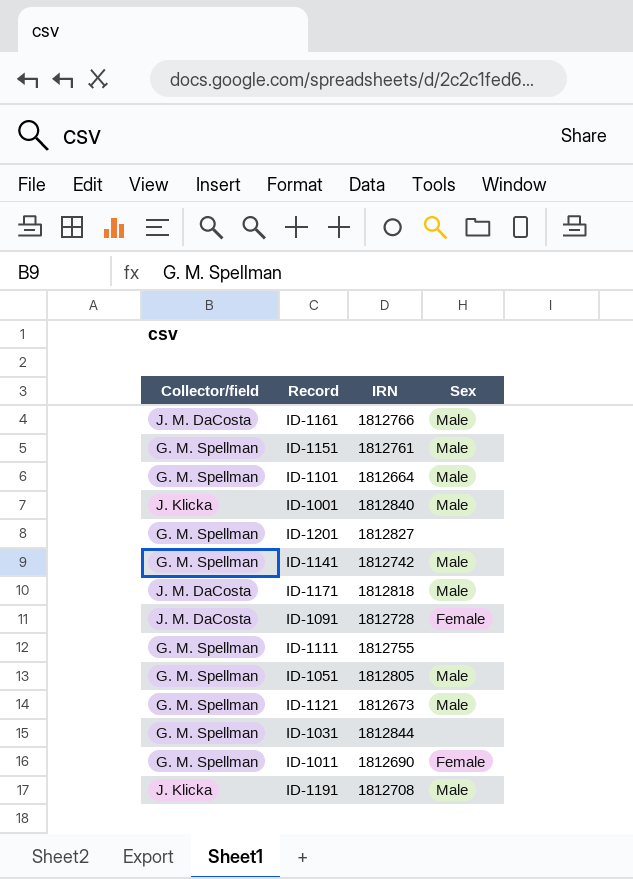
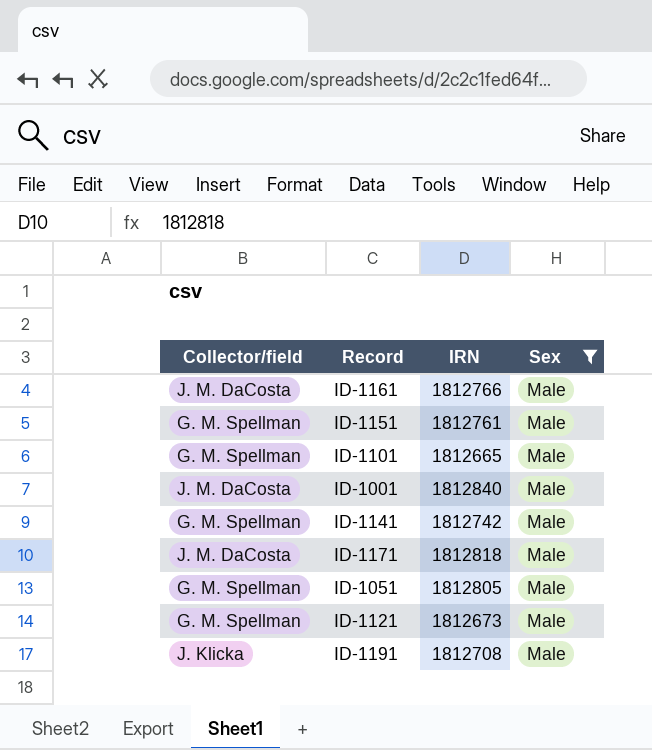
filter: none -> Sex = Male
ID-1101 | IRN: 1812664 -> 1812665
ID-1001 | Collector/field: J. Klicka -> J. M. DaCosta

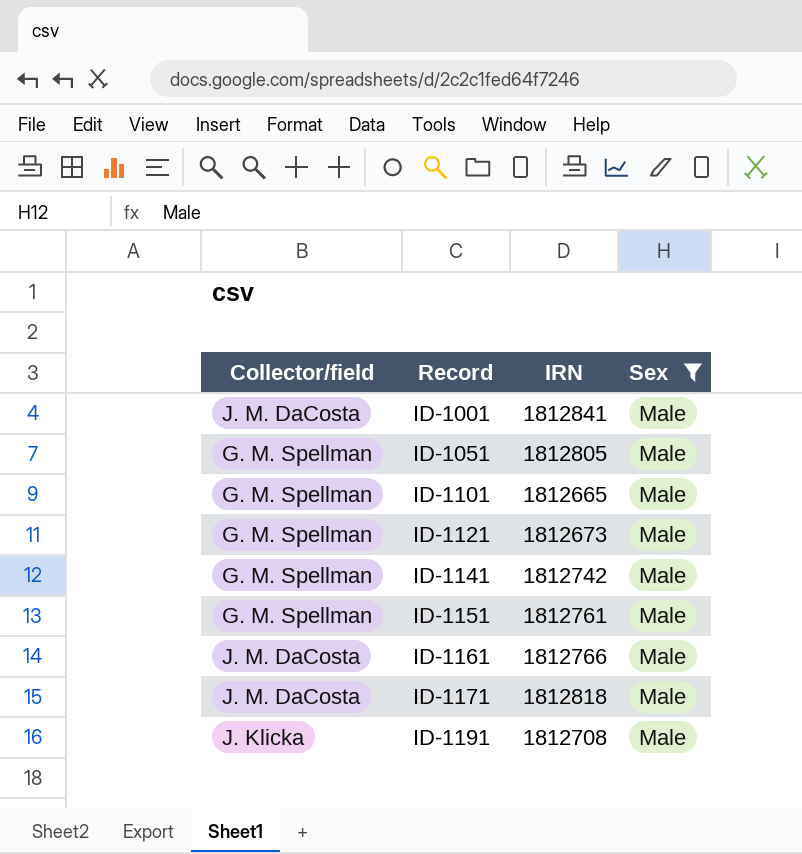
row order: none -> Record ascending
ID-1001 | IRN: 1812840 -> 1812841

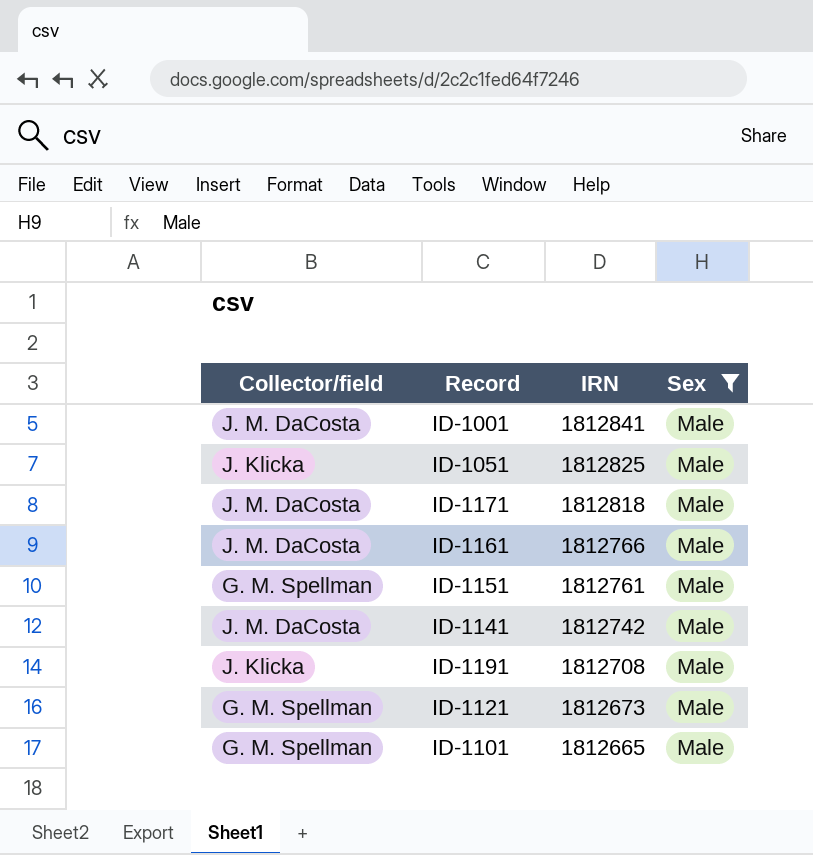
row order: Record ascending -> IRN descending
ID-1051 | Collector/field: G. M. Spellman -> J. Klicka
ID-1051 | IRN: 1812805 -> 1812825
ID-1141 | Collector/field: G. M. Spellman -> J. M. DaCosta

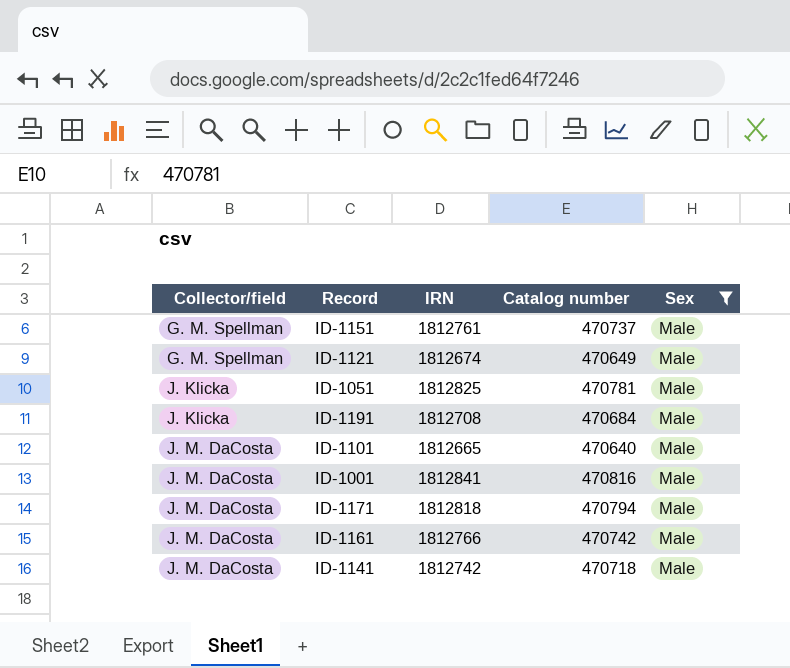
row order: IRN descending -> Collector/field ascending
column Catalog number | position: none -> 4
ID-1121 | IRN: 1812673 -> 1812674
ID-1101 | Collector/field: G. M. Spellman -> J. M. DaCosta

